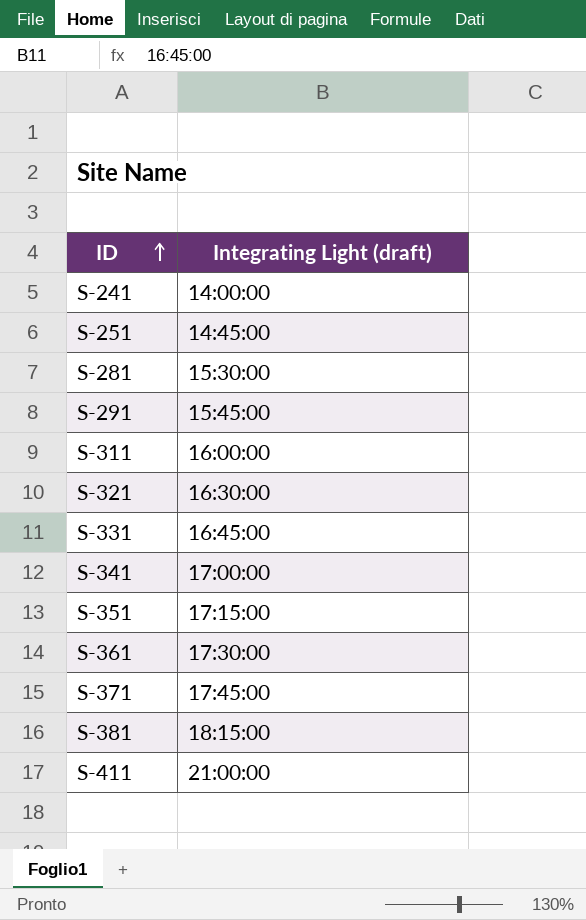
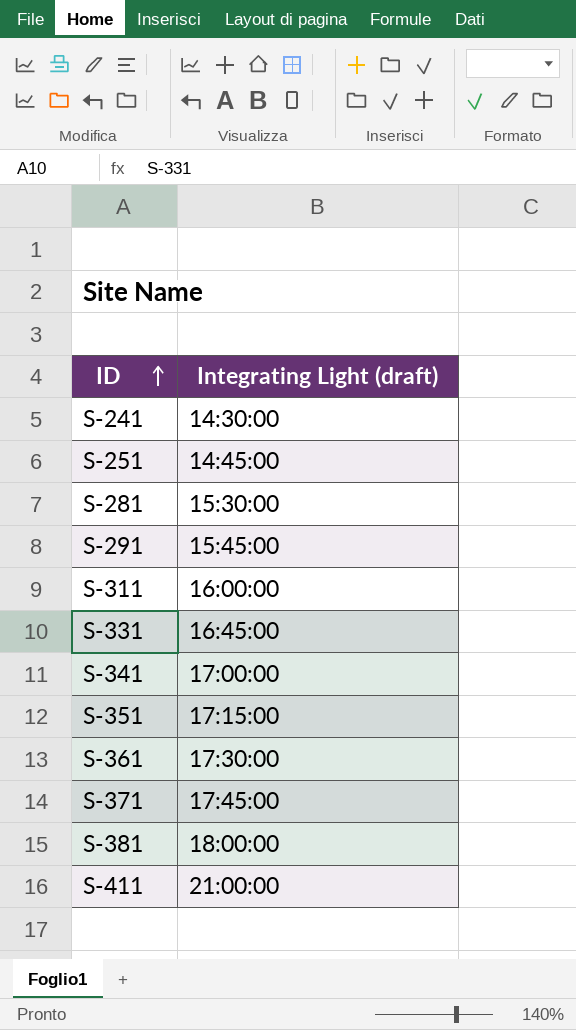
row S-321: 16:30:00 -> none
S-241 | Integrating Light (draft): 14:00:00 -> 14:30:00
S-381 | Integrating Light (draft): 18:15:00 -> 18:00:00

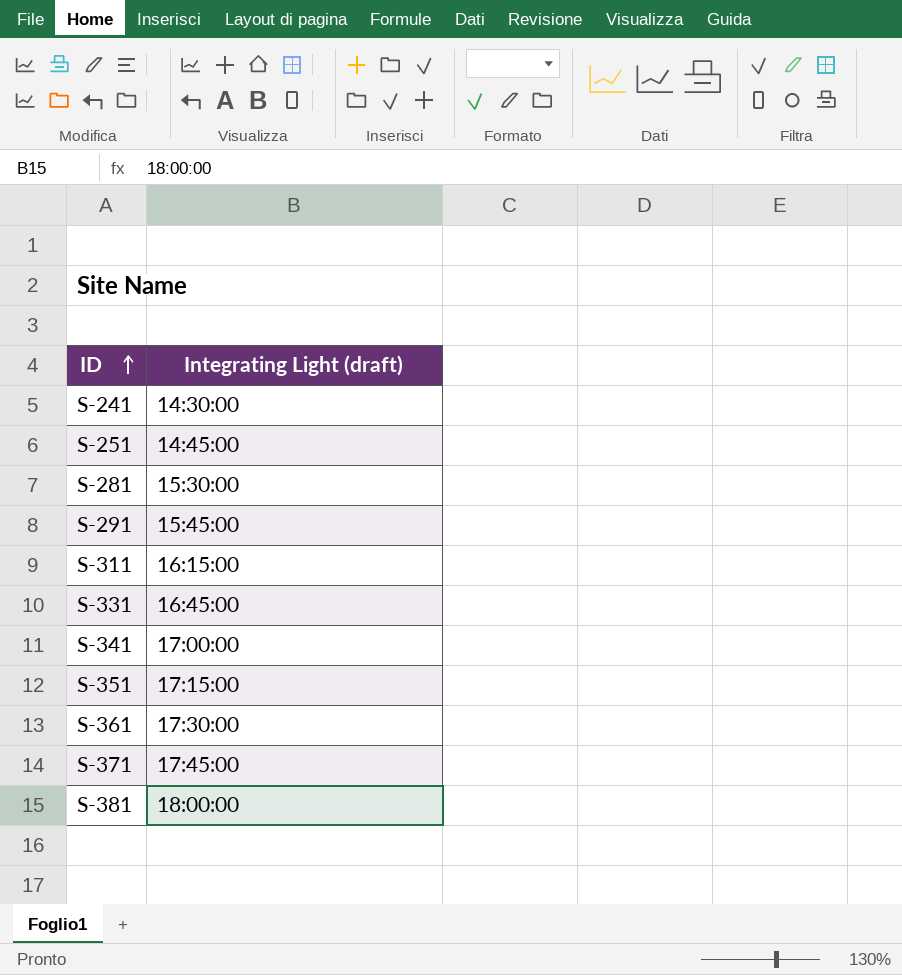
row S-411: 21:00:00 -> none
S-311 | Integrating Light (draft): 16:00:00 -> 16:15:00

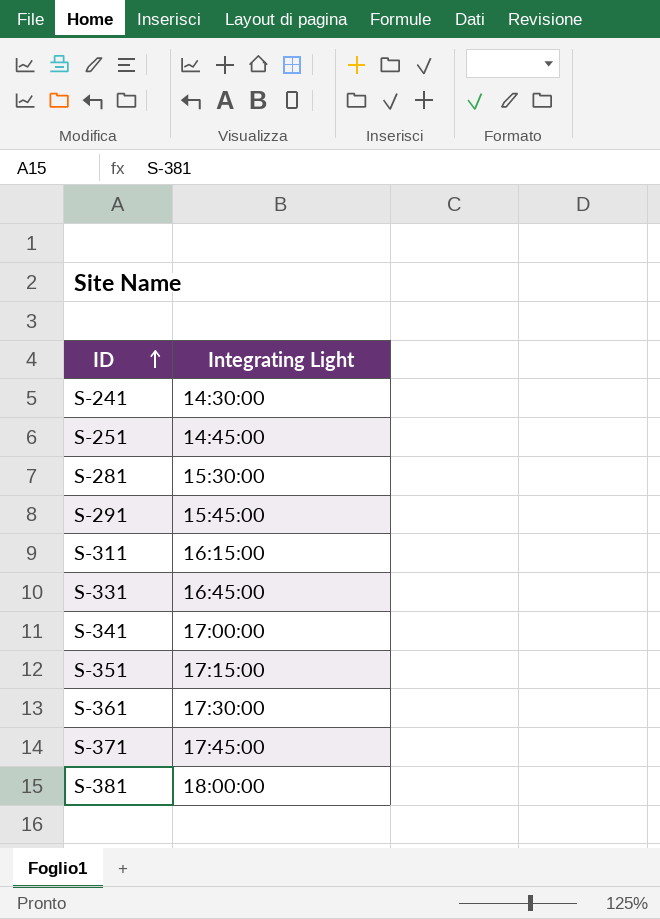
column name: Integrating Light (draft) -> Integrating Light

